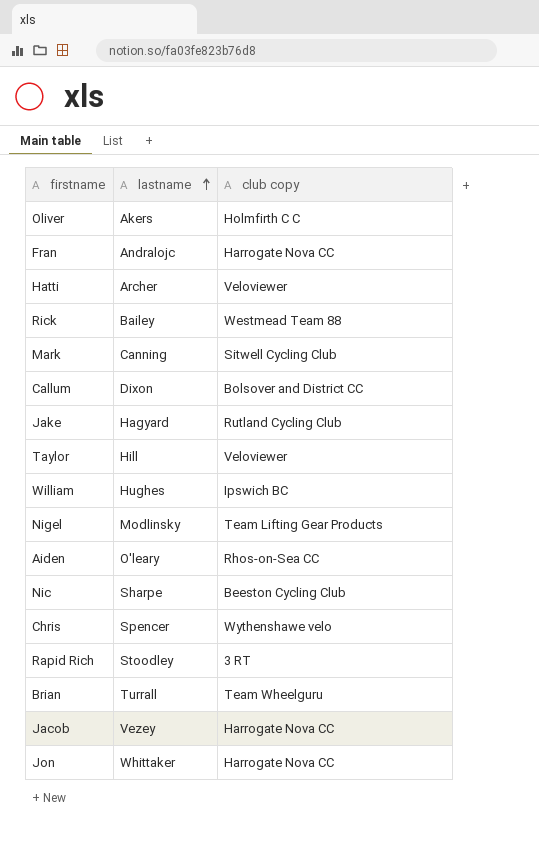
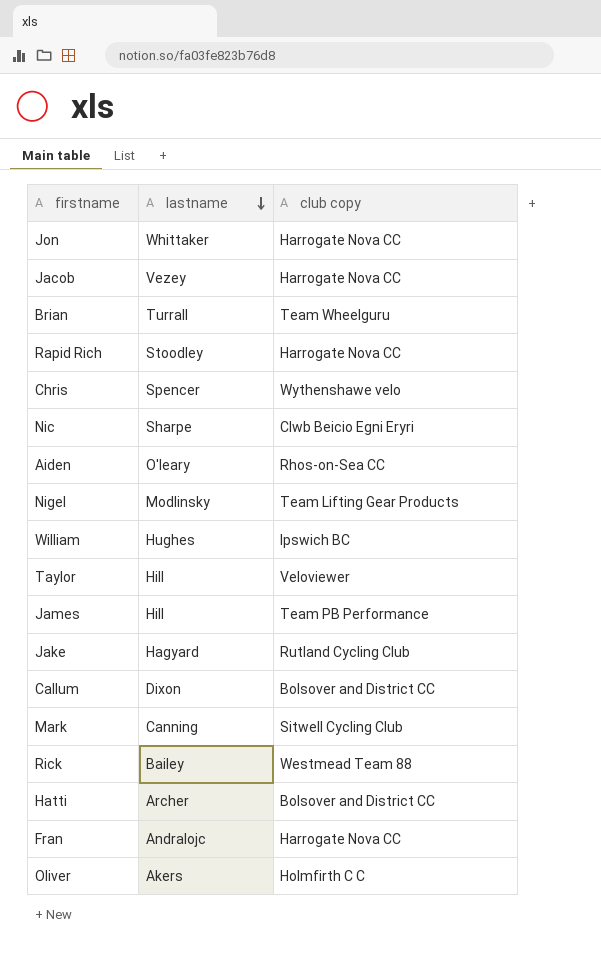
row order: lastname ascending -> lastname descending
Rapid Rich | club copy: 3 RT -> Harrogate Nova CC
Nic | club copy: Beeston Cycling Club -> Clwb Beicio Egni Eryri
row James: none -> Hill | Team PB Performance
Hatti | club copy: Veloviewer -> Bolsover and District CC

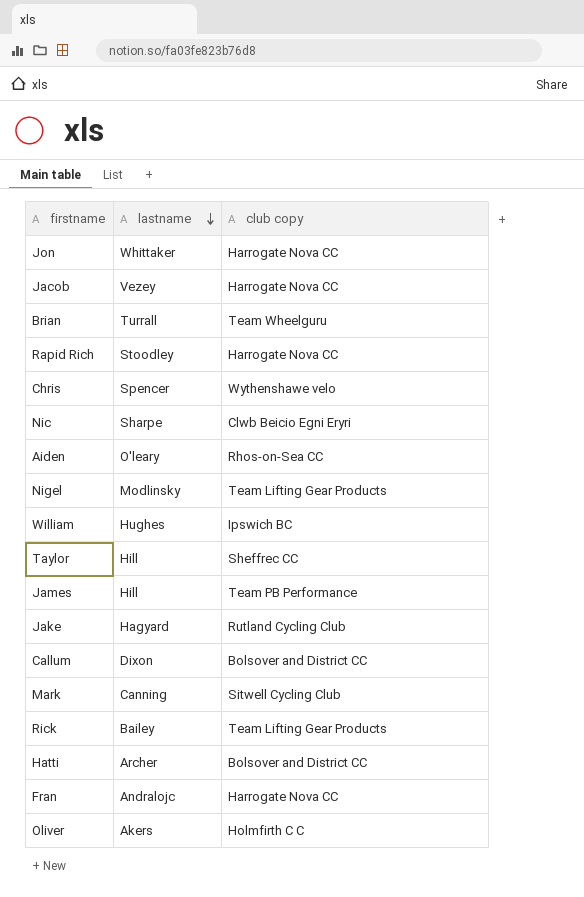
Taylor | club copy: Veloviewer -> Sheffrec CC
Rick | club copy: Westmead Team 88 -> Team Lifting Gear Products

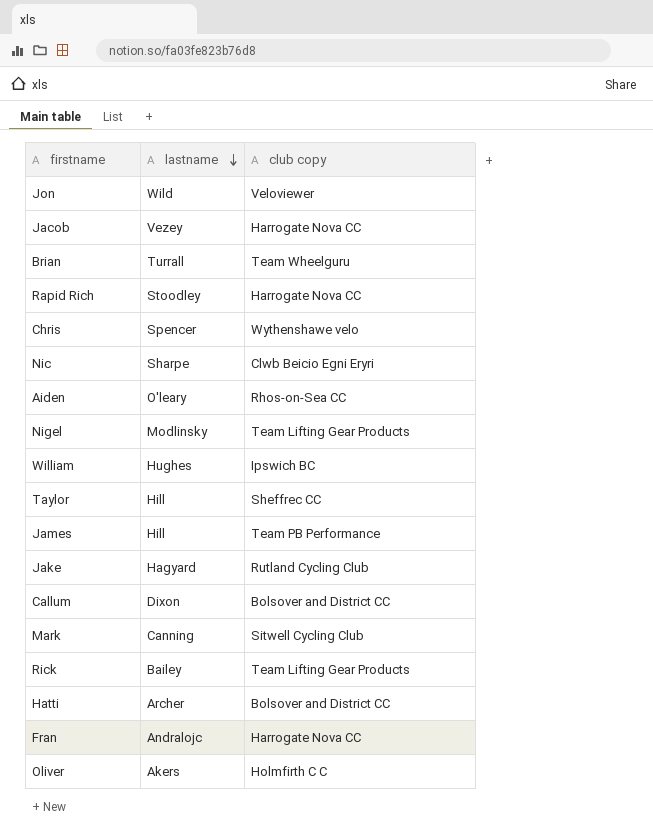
Jon | lastname: Whittaker -> Wild
Jon | club copy: Harrogate Nova CC -> Veloviewer

